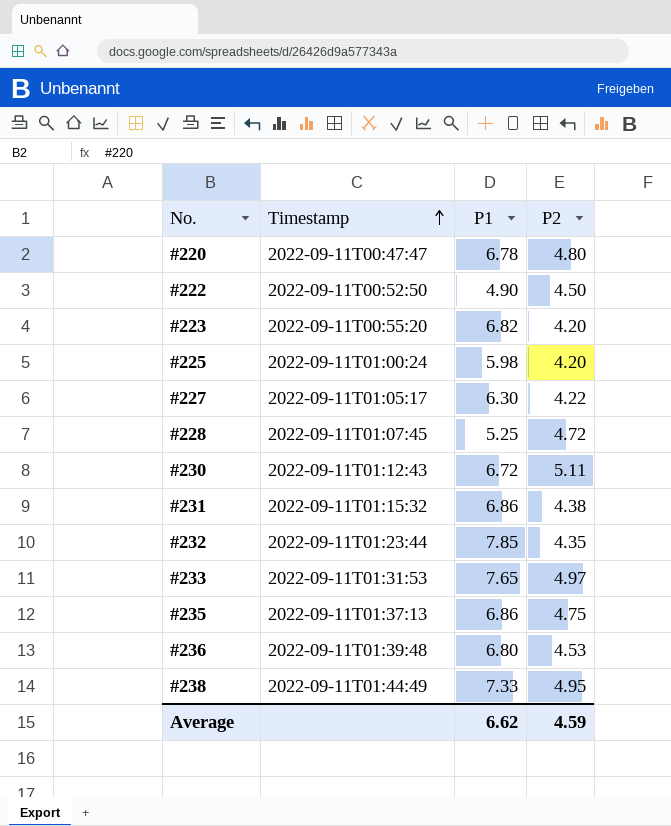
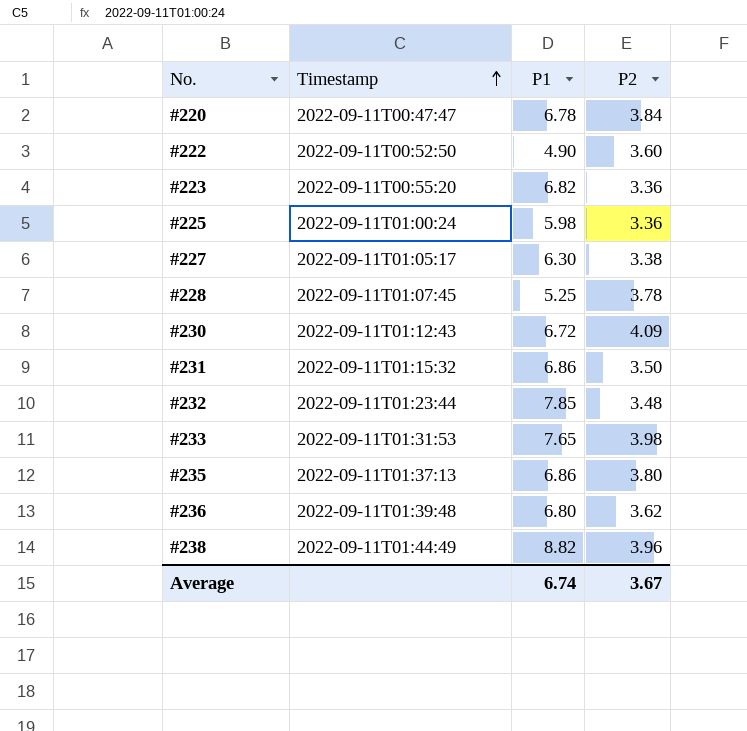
#220 | P2: 4.80 -> 3.84
#222 | P2: 4.50 -> 3.60
#223 | P2: 4.20 -> 3.36
#225 | P2: 4.20 -> 3.36
#227 | P2: 4.22 -> 3.38
#228 | P2: 4.72 -> 3.78
#230 | P2: 5.11 -> 4.09
#231 | P2: 4.38 -> 3.50
#232 | P2: 4.35 -> 3.48
#233 | P2: 4.97 -> 3.98
#235 | P2: 4.75 -> 3.80
#236 | P2: 4.53 -> 3.62
#238 | P1: 7.33 -> 8.82
#238 | P2: 4.95 -> 3.96
Average | P1: 6.62 -> 6.74
Average | P2: 4.59 -> 3.67

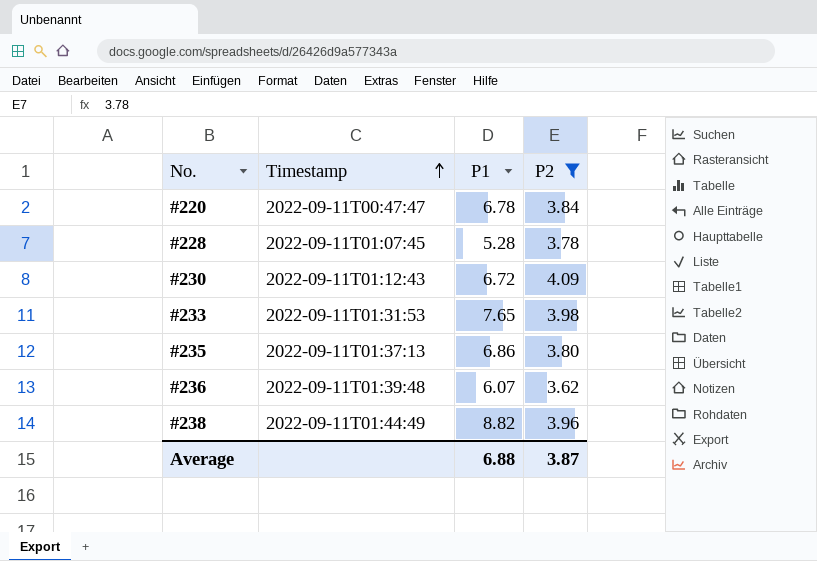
filter: none -> P2 >= 3.62
#228 | P1: 5.25 -> 5.28
#236 | P1: 6.80 -> 6.07
Average | P1: 6.74 -> 6.88
Average | P2: 3.67 -> 3.87

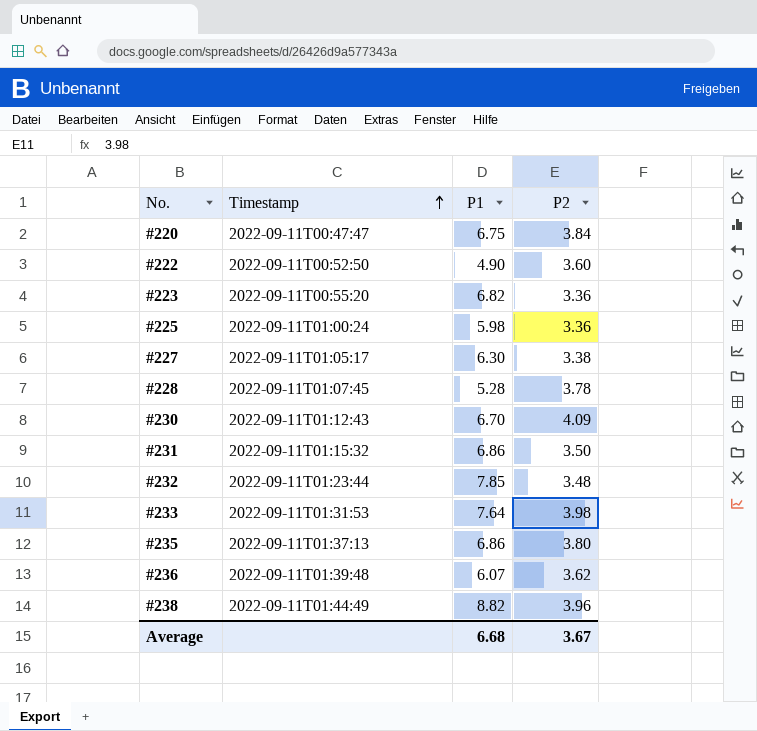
filter: P2 >= 3.62 -> none
#220 | P1: 6.78 -> 6.75
#230 | P1: 6.72 -> 6.70
#233 | P1: 7.65 -> 7.64
Average | P1: 6.88 -> 6.68
Average | P2: 3.87 -> 3.67

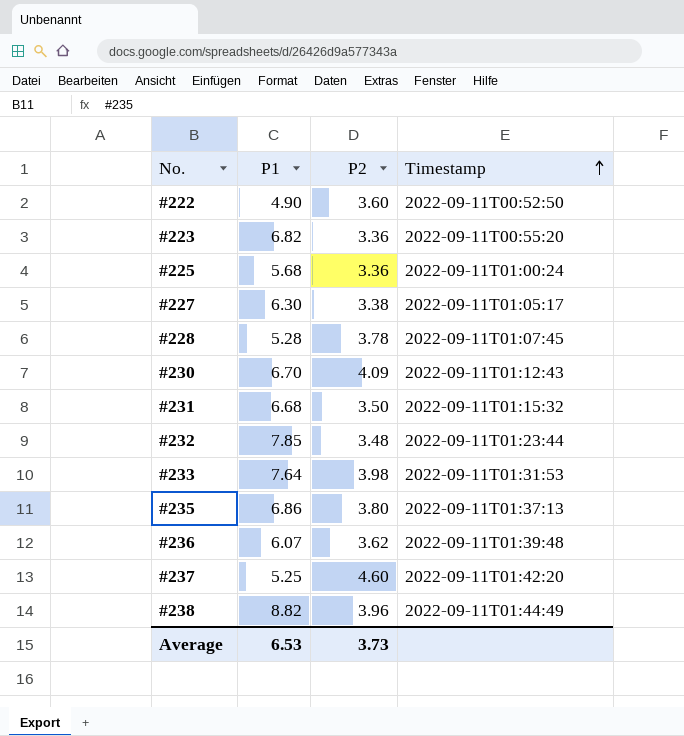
column Timestamp | position: 2 -> 4
row #220: 2022-09-11T00:47:47 | 6.75 | 3.84 -> none
#225 | P1: 5.98 -> 5.68
#231 | P1: 6.86 -> 6.68
row #237: none -> 5.25 | 4.60 | 2022-09-11T01:42:20
Average | P1: 6.68 -> 6.53
Average | P2: 3.67 -> 3.73

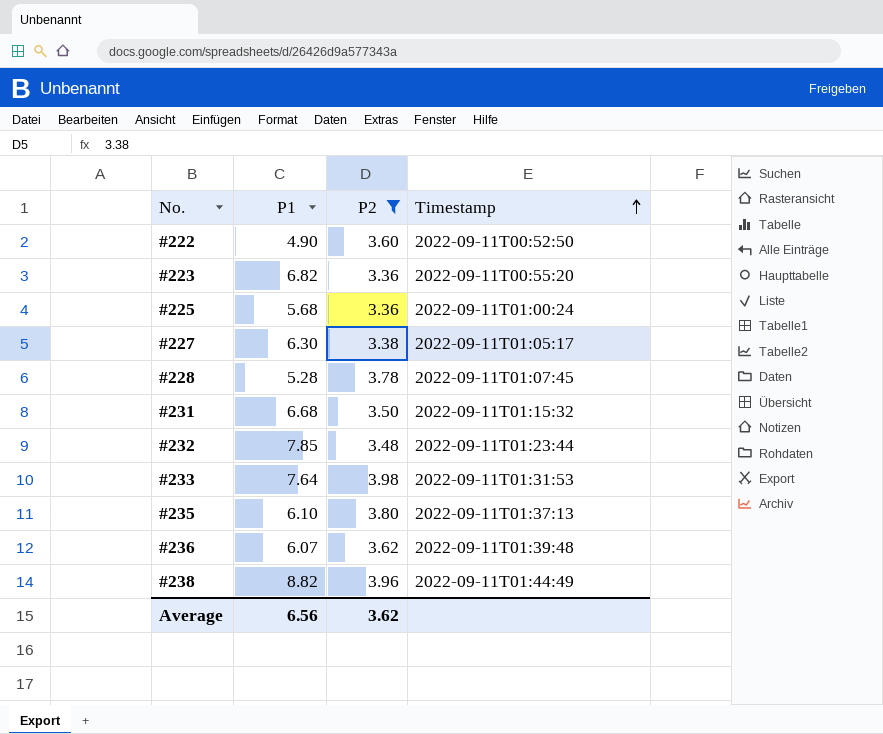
filter: none -> P2 <= 3.98
#235 | P1: 6.86 -> 6.10
Average | P1: 6.53 -> 6.56
Average | P2: 3.73 -> 3.62

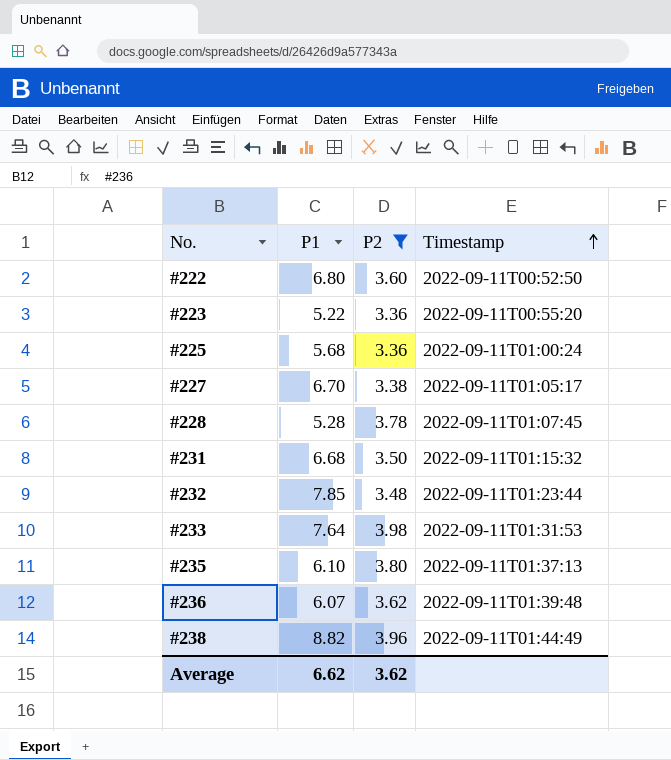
#222 | P1: 4.90 -> 6.80
#223 | P1: 6.82 -> 5.22
#227 | P1: 6.30 -> 6.70
Average | P1: 6.56 -> 6.62

